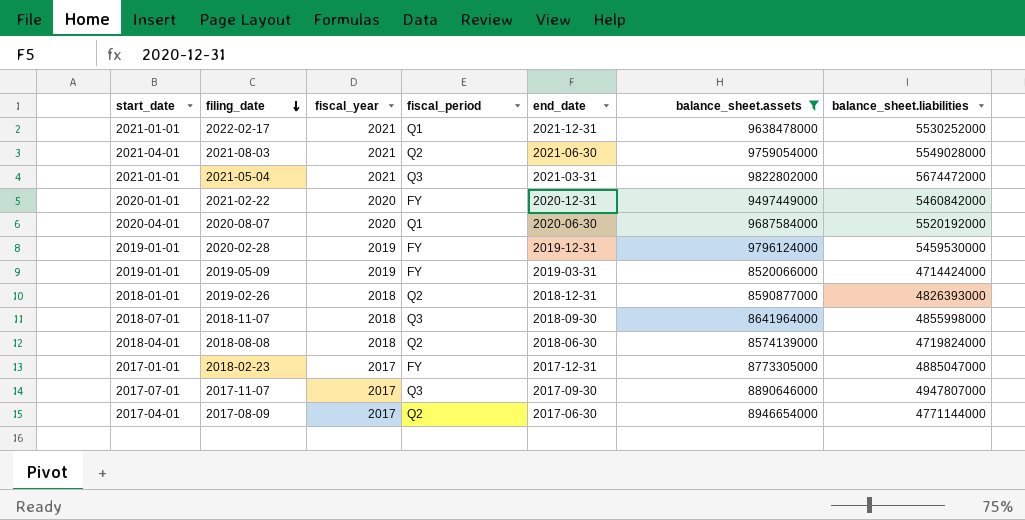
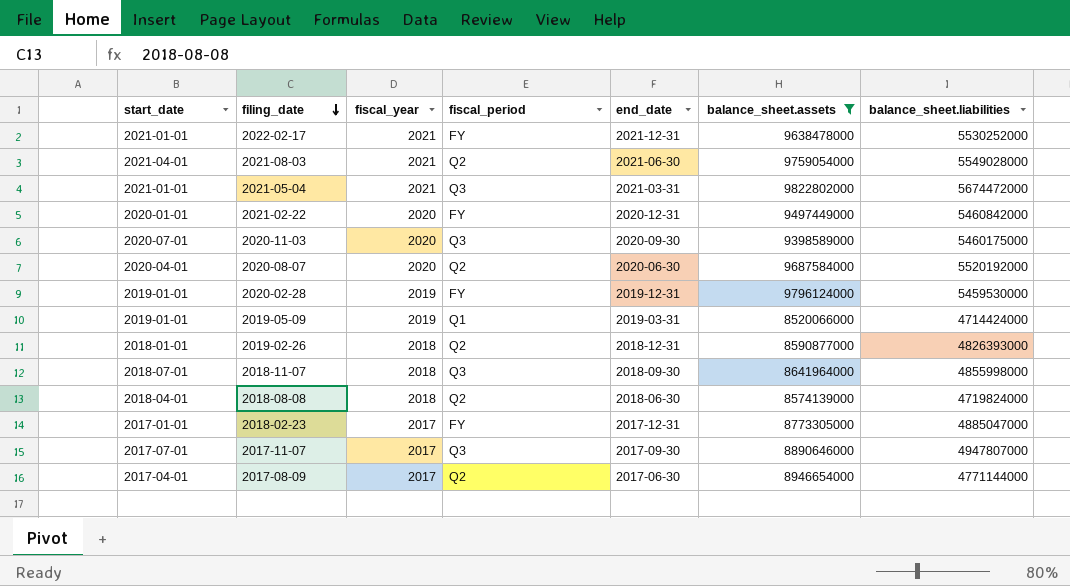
2022-02-17 | fiscal_period: Q1 -> FY
row 2020-11-03: none -> 2020-07-01 | 2020 | Q3 | 2020-09-30 | 9398589000 | 5460175000
2020-08-07 | fiscal_period: Q1 -> Q2
2019-05-09 | fiscal_period: FY -> Q1

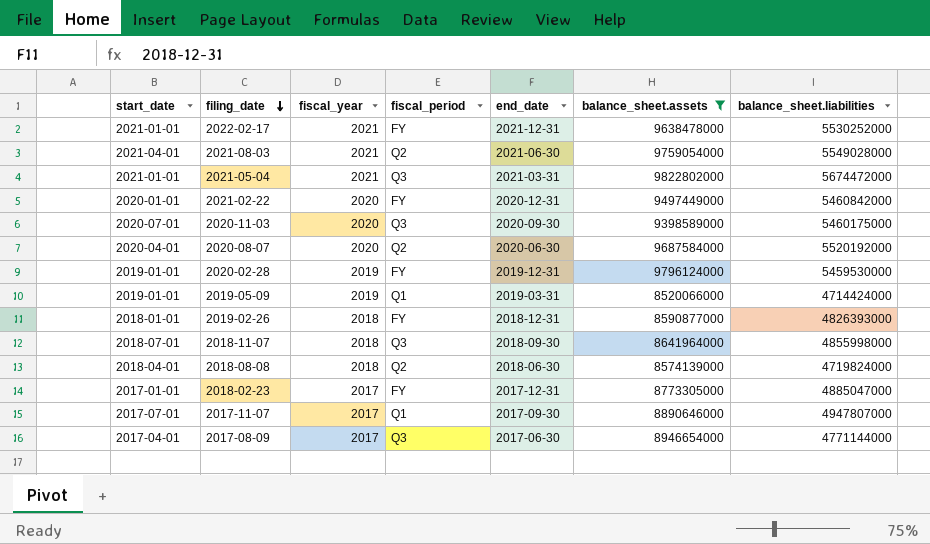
2019-02-26 | fiscal_period: Q2 -> FY
2017-11-07 | fiscal_period: Q3 -> Q1
2017-08-09 | fiscal_period: Q2 -> Q3

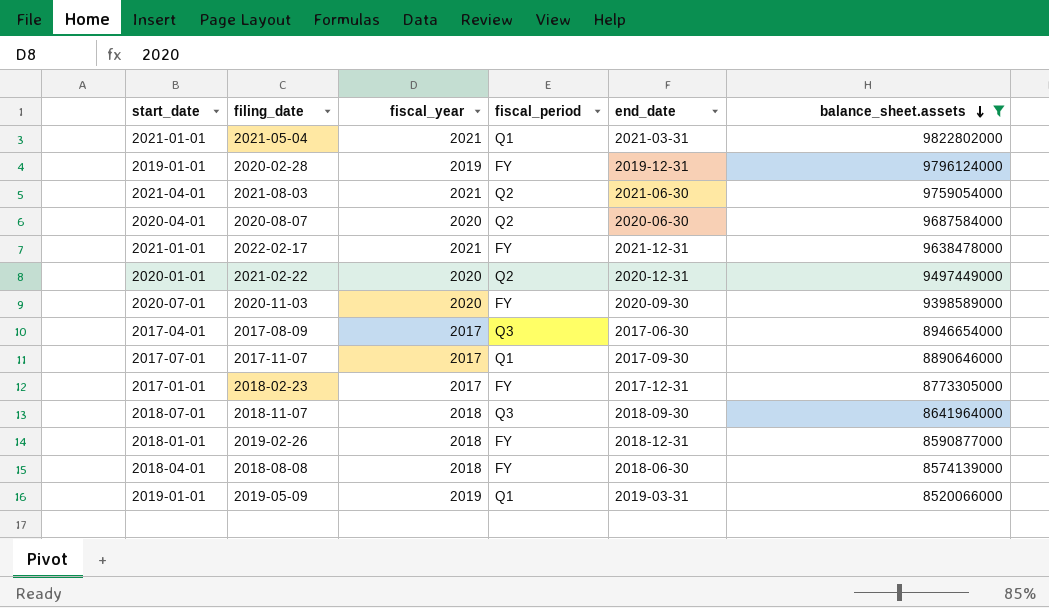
row order: filing_date descending -> balance_sheet.assets descending
column balance_sheet.liabilities | position: 7 -> none
2021-05-04 | fiscal_period: Q3 -> Q1
2021-02-22 | fiscal_period: FY -> Q2
2020-11-03 | fiscal_period: Q3 -> FY
2018-08-08 | fiscal_period: Q2 -> FY

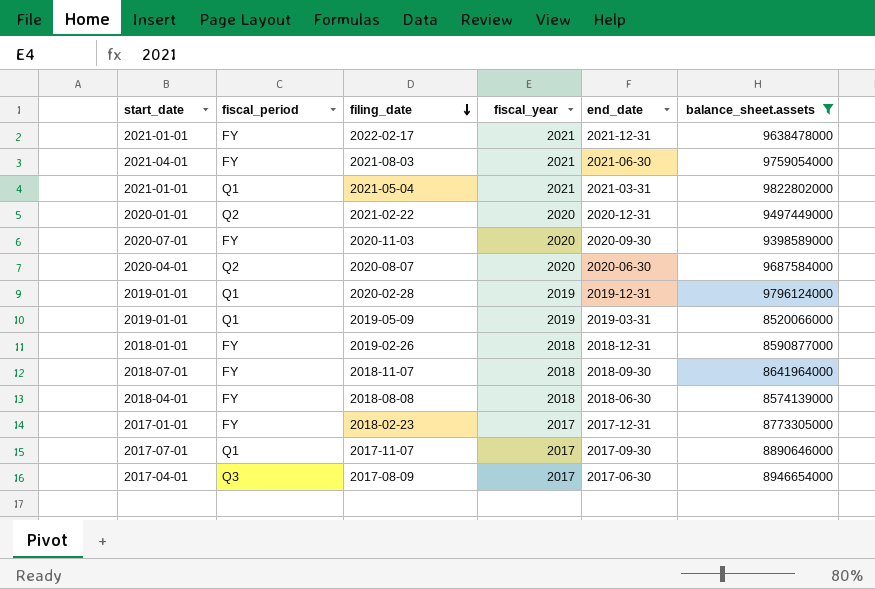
row order: balance_sheet.assets descending -> filing_date descending
column fiscal_period | position: 4 -> 2
2021-08-03 | fiscal_period: Q2 -> FY
2020-02-28 | fiscal_period: FY -> Q1
2018-11-07 | fiscal_period: Q3 -> FY

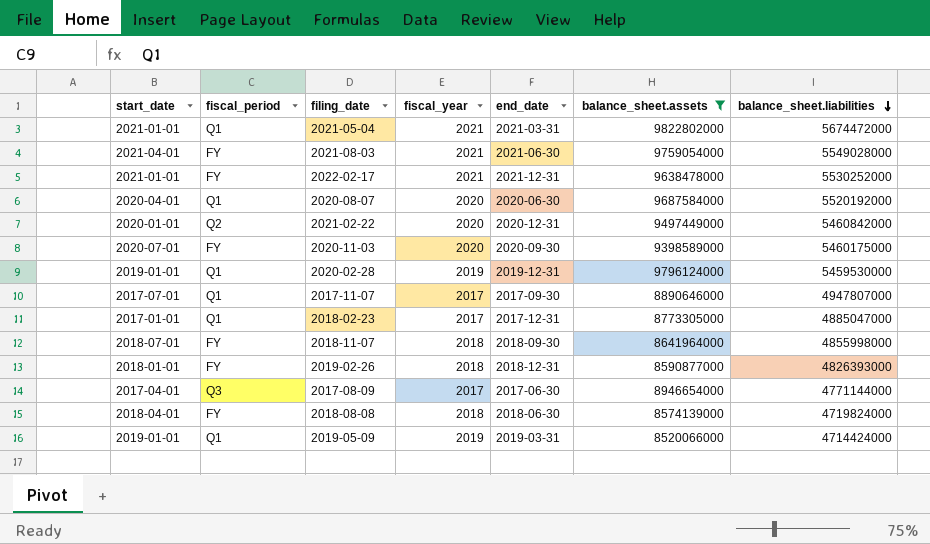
row order: filing_date descending -> balance_sheet.liabilities descending
column balance_sheet.liabilities | position: none -> 7
2020-08-07 | fiscal_period: Q2 -> Q1
2018-02-23 | fiscal_period: FY -> Q1

